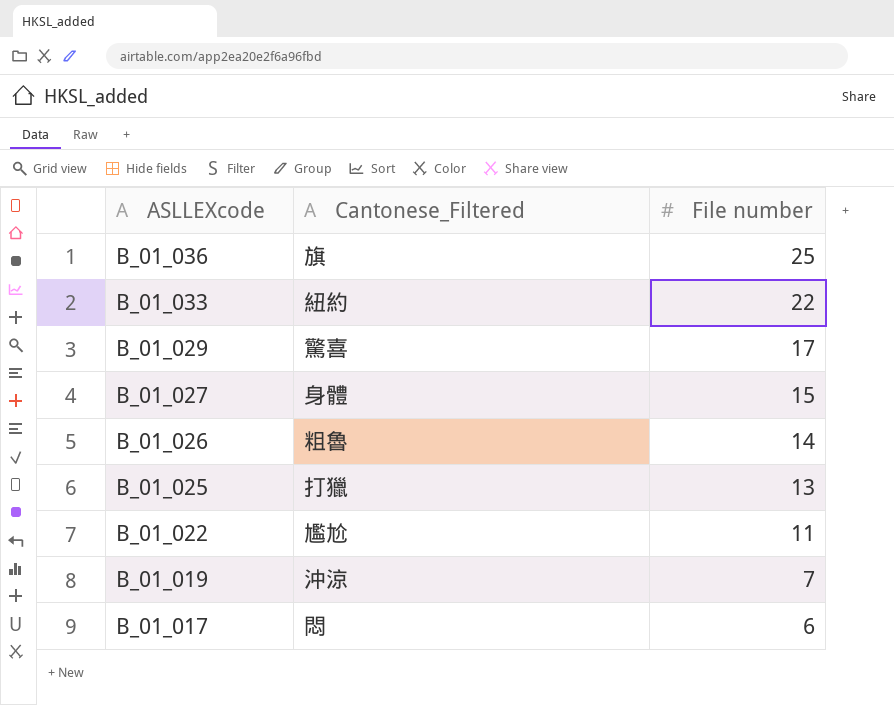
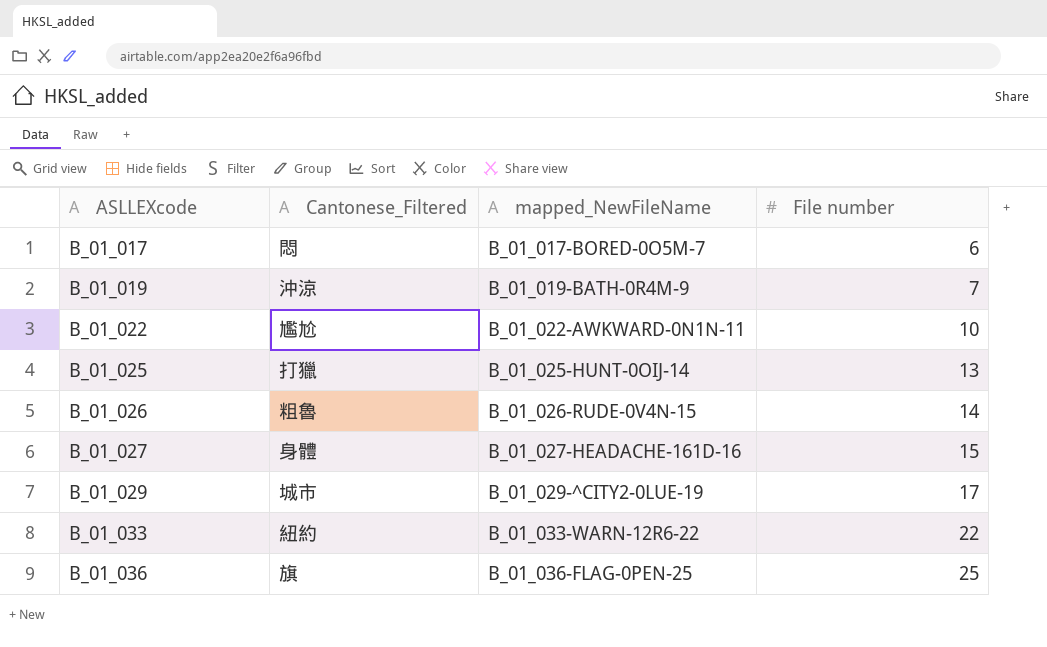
row order: ASLLEXcode descending -> ASLLEXcode ascending
column mapped_NewFileName | position: none -> 3
B_01_022 | File number: 11 -> 10
B_01_029 | Cantonese_Filtered: 驚喜 -> 城市

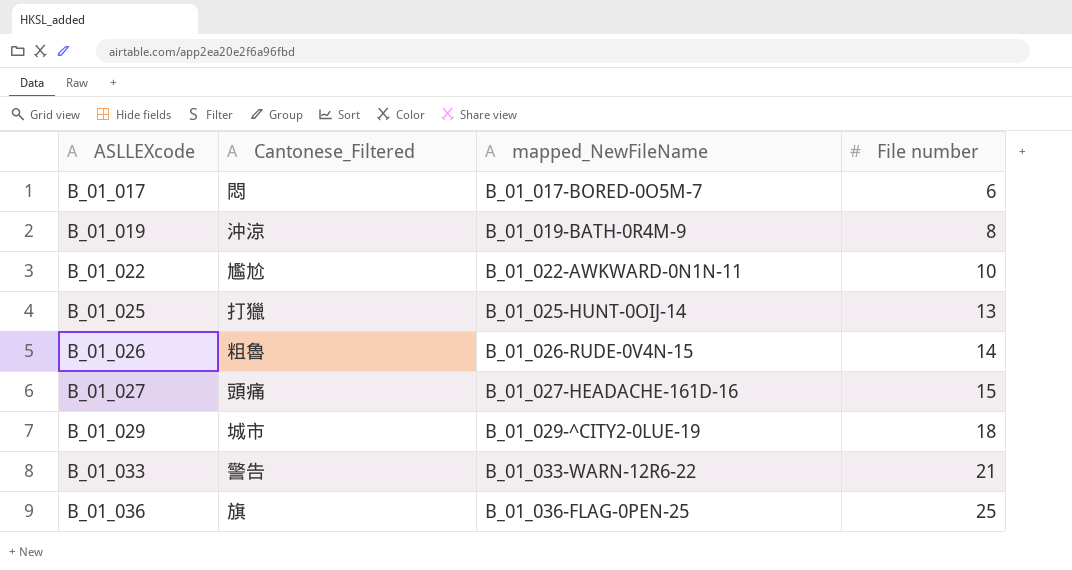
B_01_019 | File number: 7 -> 8
B_01_027 | Cantonese_Filtered: 身體 -> 頭痛
B_01_029 | File number: 17 -> 18
B_01_033 | Cantonese_Filtered: 紐約 -> 警告
B_01_033 | File number: 22 -> 21

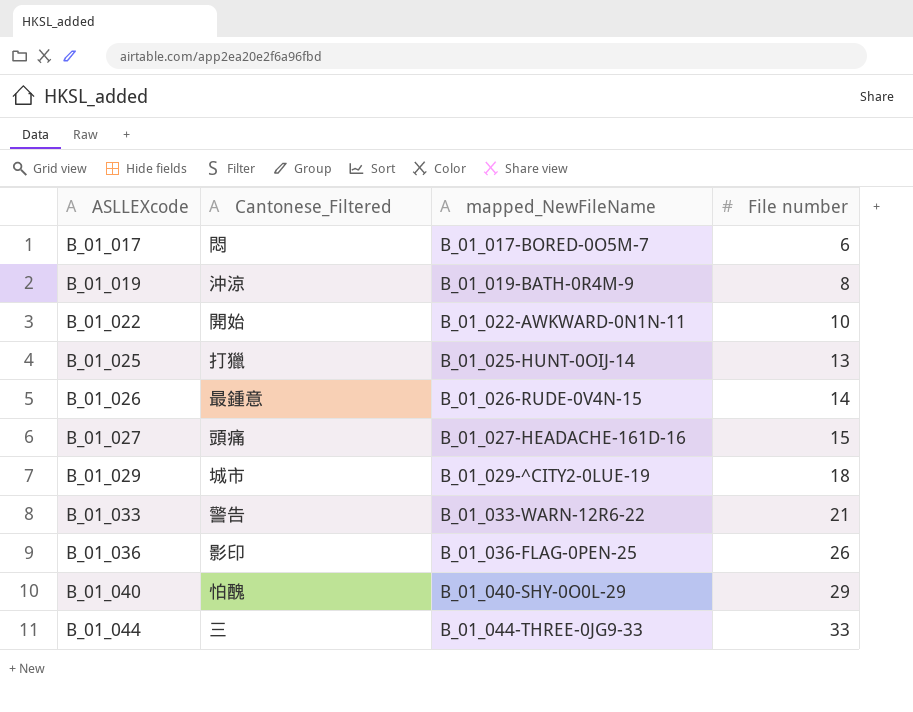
B_01_022 | Cantonese_Filtered: 尷尬 -> 開始
B_01_026 | Cantonese_Filtered: 粗魯 -> 最鍾意
B_01_036 | Cantonese_Filtered: 旗 -> 影印
B_01_036 | File number: 25 -> 26
row B_01_040: none -> 怕醜 | B_01_040-SHY-0O0L-29 | 29
row B_01_044: none -> 三 | B_01_044-THREE-0JG9-33 | 33

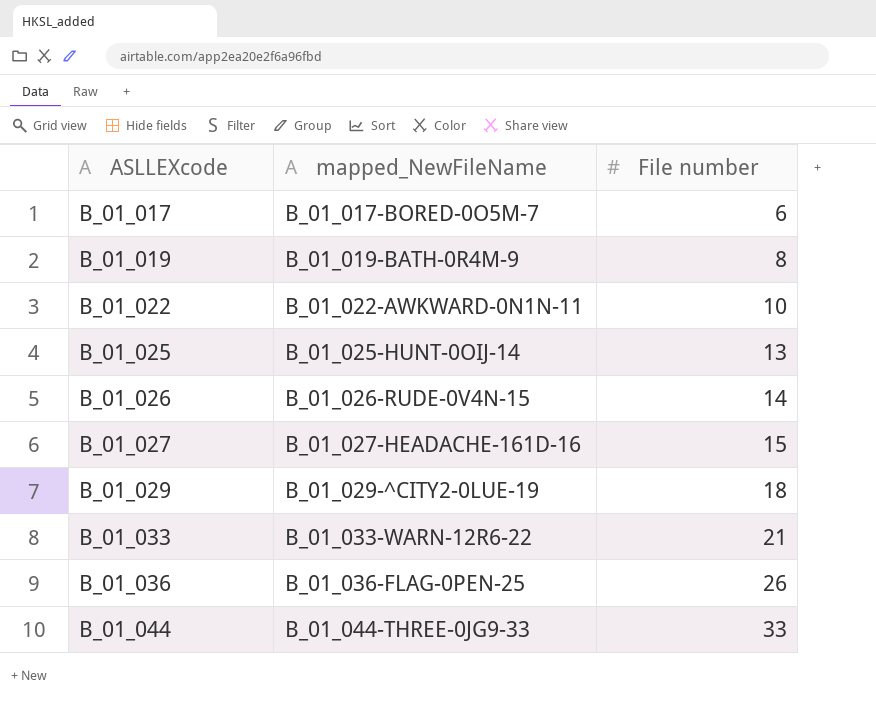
column Cantonese_Filtered | position: 2 -> none
row B_01_040: 怕醜 | B_01_040-SHY-0O0L-29 | 29 -> none

